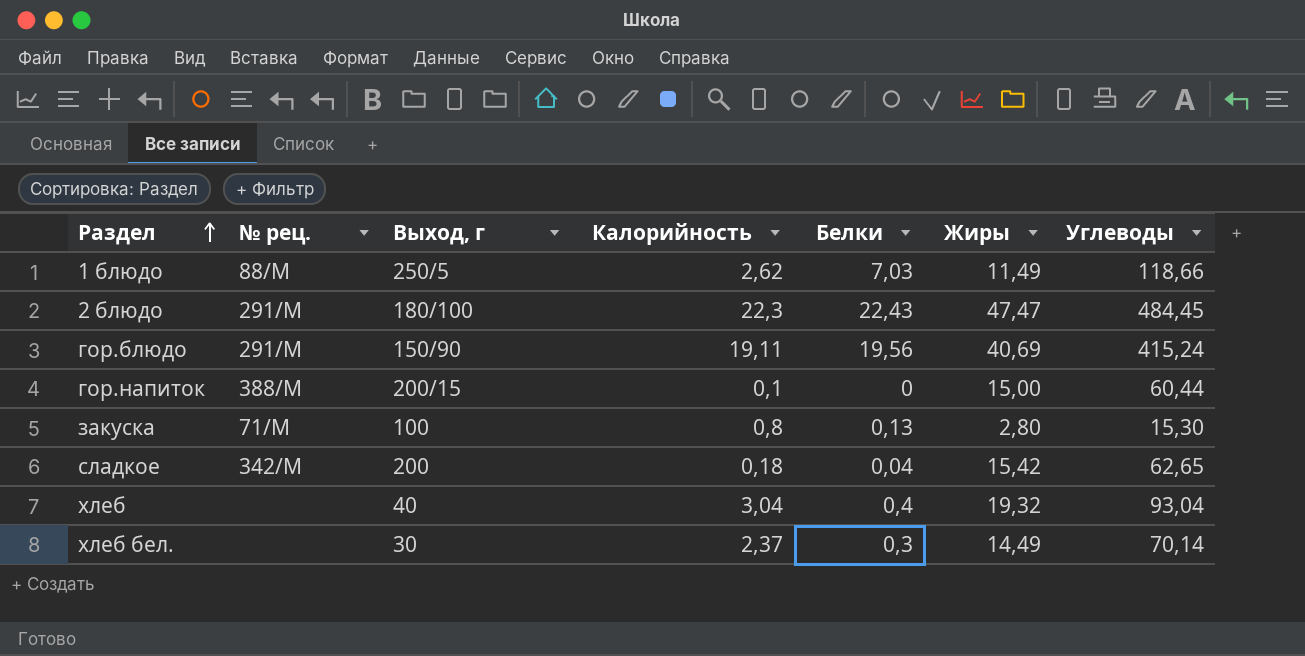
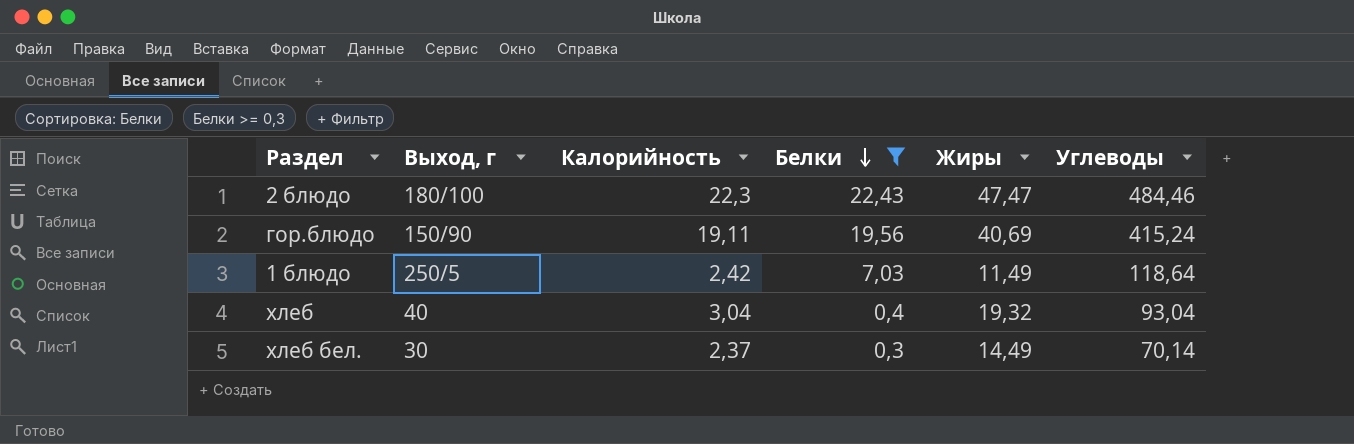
filter: none -> Белки >= 0,3
row order: Раздел ascending -> Белки descending
column № рец. | position: 2 -> none
2 блюдо | Углеводы: 484,45 -> 484,46
1 блюдо | Калорийность: 2,62 -> 2,42
1 блюдо | Углеводы: 118,66 -> 118,64

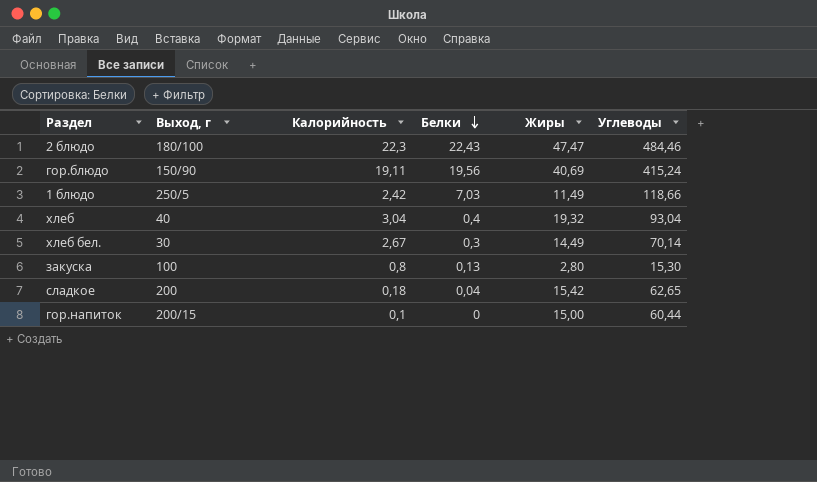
filter: Белки >= 0,3 -> none
1 блюдо | Углеводы: 118,64 -> 118,66
хлеб бел. | Калорийность: 2,37 -> 2,67

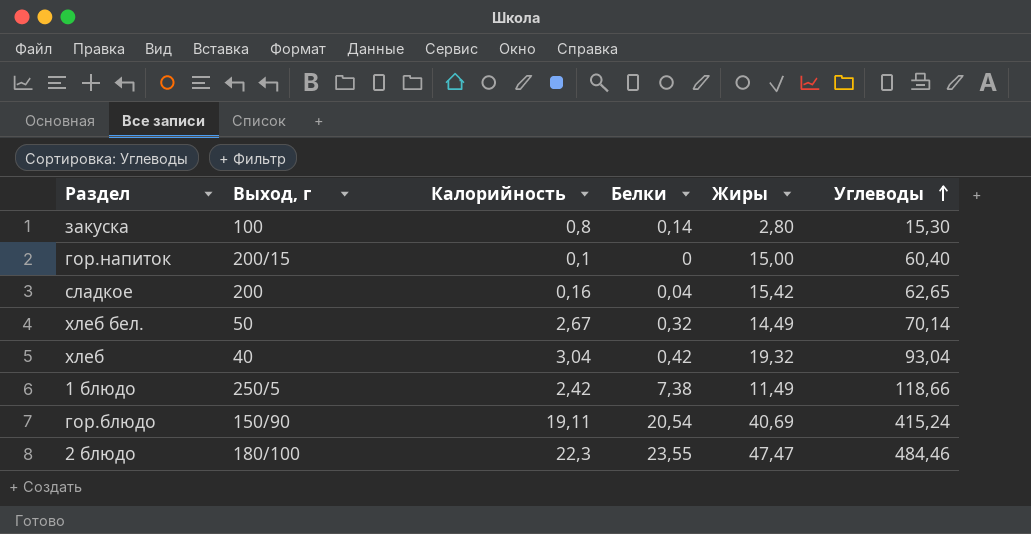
row order: Белки descending -> Углеводы ascending
закуска | Белки: 0,13 -> 0,14
гор.напиток | Углеводы: 60,44 -> 60,40
сладкое | Калорийность: 0,18 -> 0,16
хлеб бел. | Выход, г: 30 -> 50
хлеб бел. | Белки: 0,3 -> 0,32
хлеб | Белки: 0,4 -> 0,42
1 блюдо | Белки: 7,03 -> 7,38
гор.блюдо | Белки: 19,56 -> 20,54
2 блюдо | Белки: 22,43 -> 23,55

